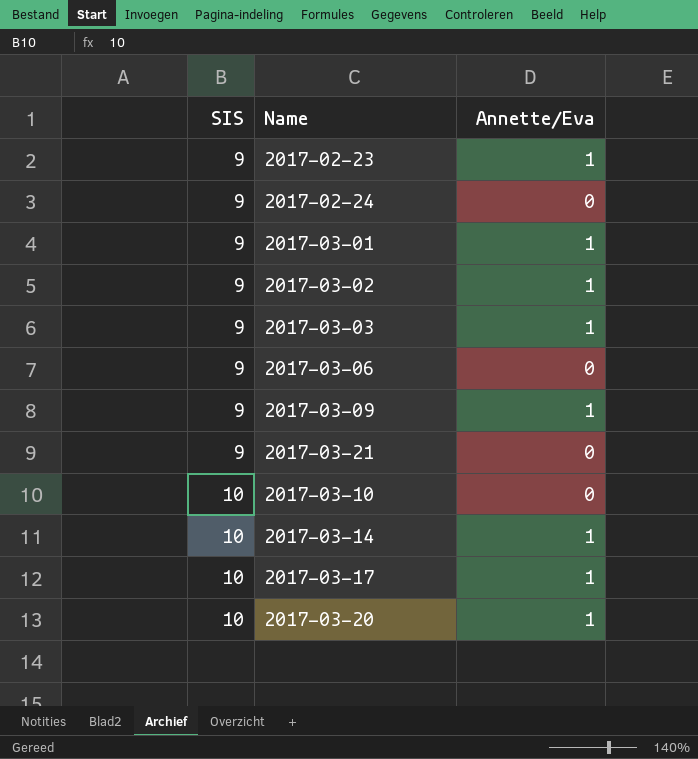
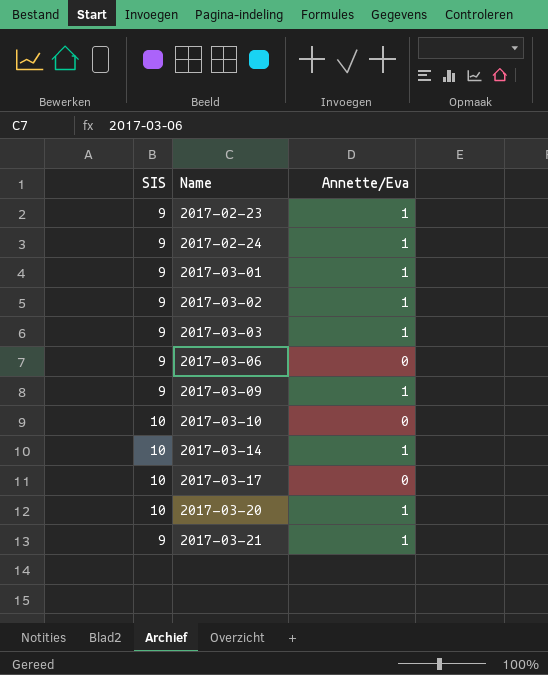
row order: SIS ascending -> Name ascending
2017-02-24 | Annette/Eva: 0 -> 1
2017-03-17 | Annette/Eva: 1 -> 0
2017-03-21 | Annette/Eva: 0 -> 1

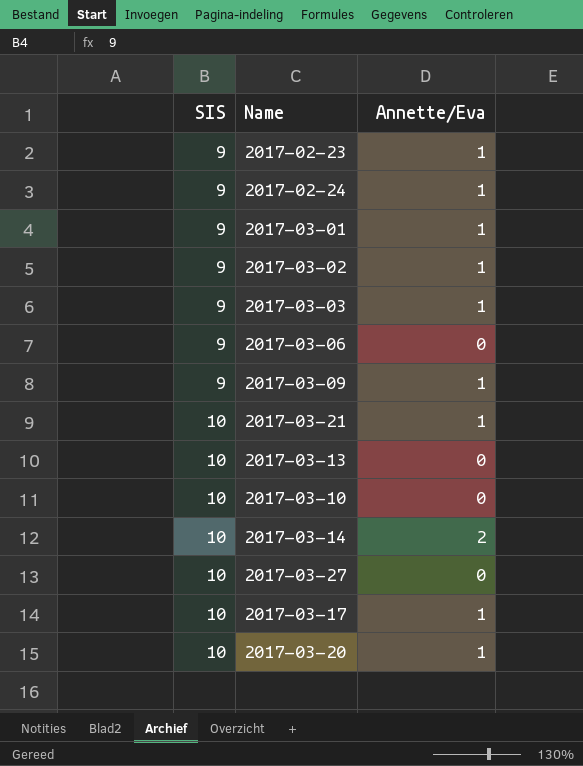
row order: Name ascending -> SIS ascending
2017-03-21 | SIS: 9 -> 10
row 2017-03-13: none -> 10 | 0
2017-03-14 | Annette/Eva: 1 -> 2
row 2017-03-27: none -> 10 | 0
2017-03-17 | Annette/Eva: 0 -> 1

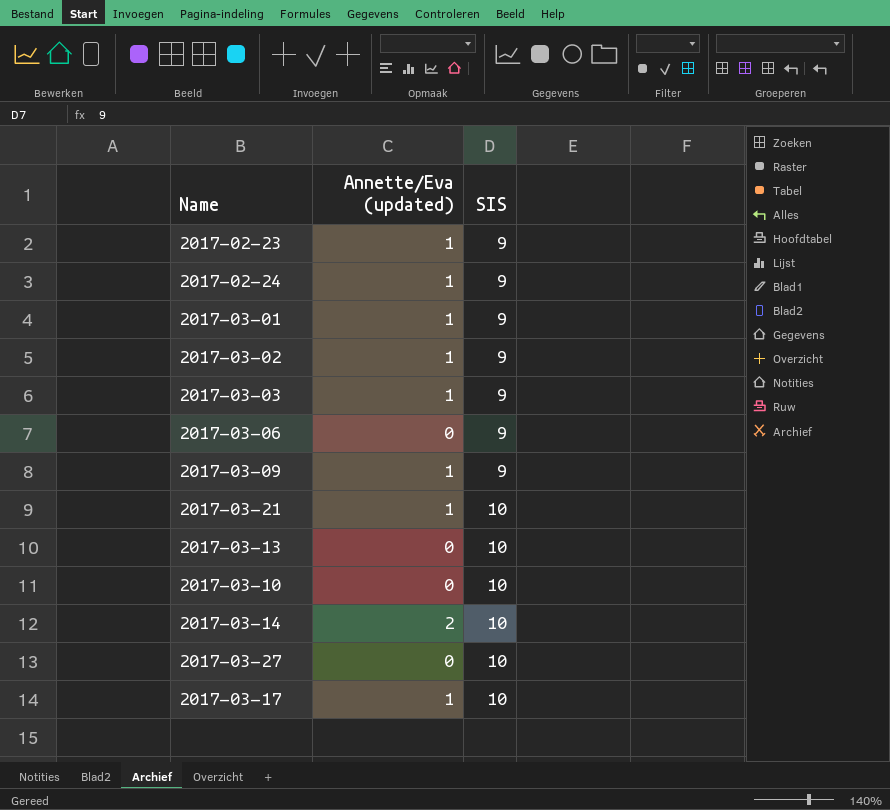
column name: Annette/Eva -> Annette/Eva (updated)
column SIS | position: 1 -> 3
row 2017-03-20: 10 | 1 -> none

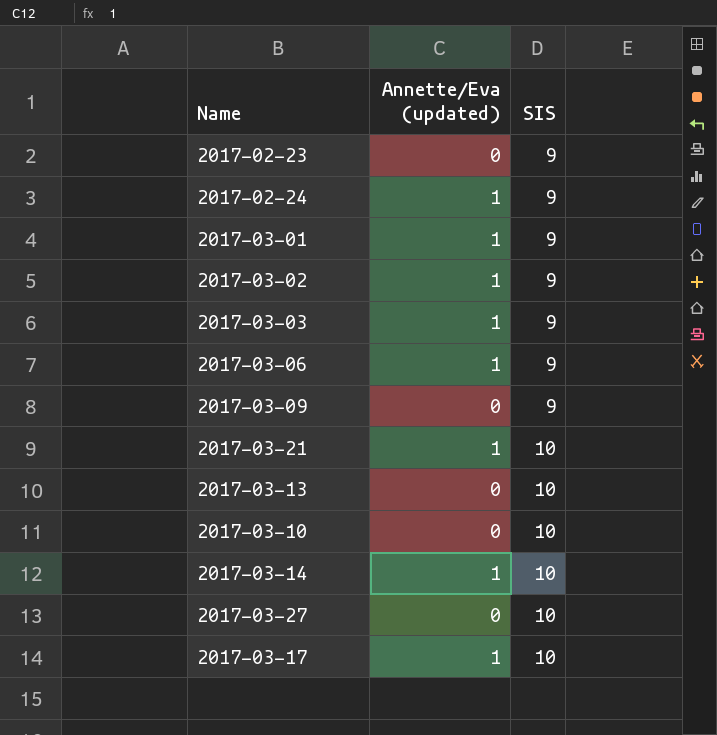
2017-02-23 | Annette/Eva (updated): 1 -> 0
2017-03-06 | Annette/Eva (updated): 0 -> 1
2017-03-09 | Annette/Eva (updated): 1 -> 0
2017-03-14 | Annette/Eva (updated): 2 -> 1

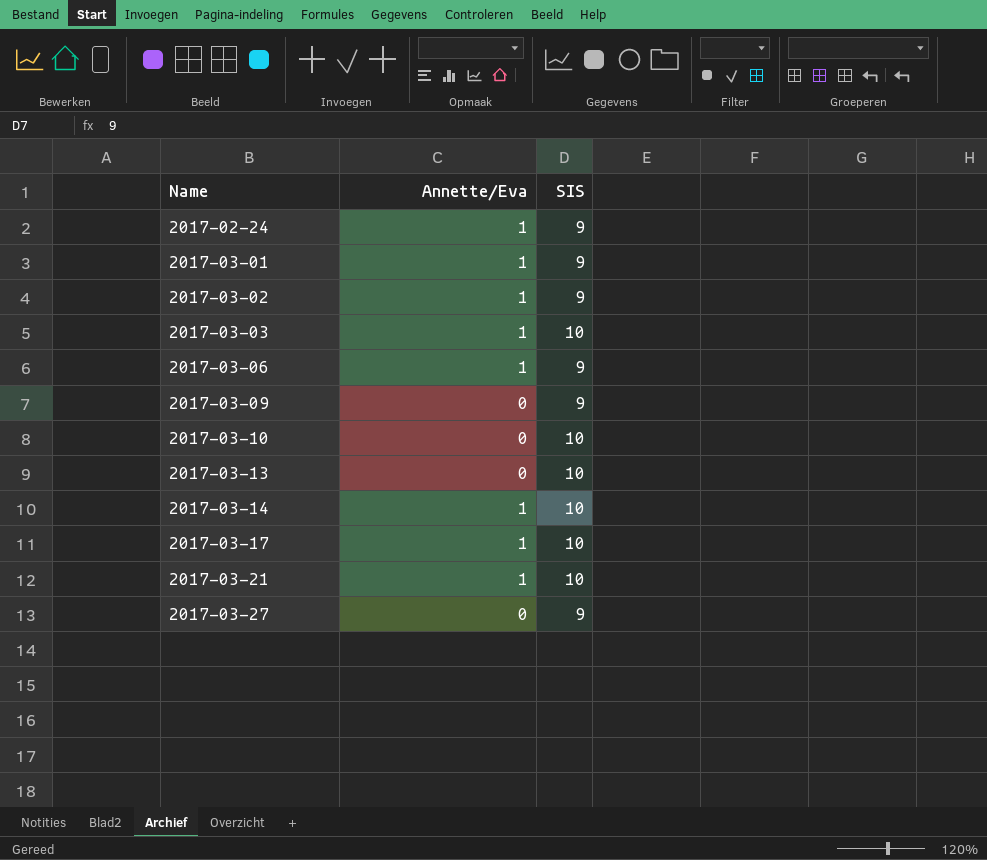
row order: SIS ascending -> Name ascending
column name: Annette/Eva (updated) -> Annette/Eva
row 2017-02-23: 0 | 9 -> none
2017-03-03 | SIS: 9 -> 10
2017-03-27 | SIS: 10 -> 9

